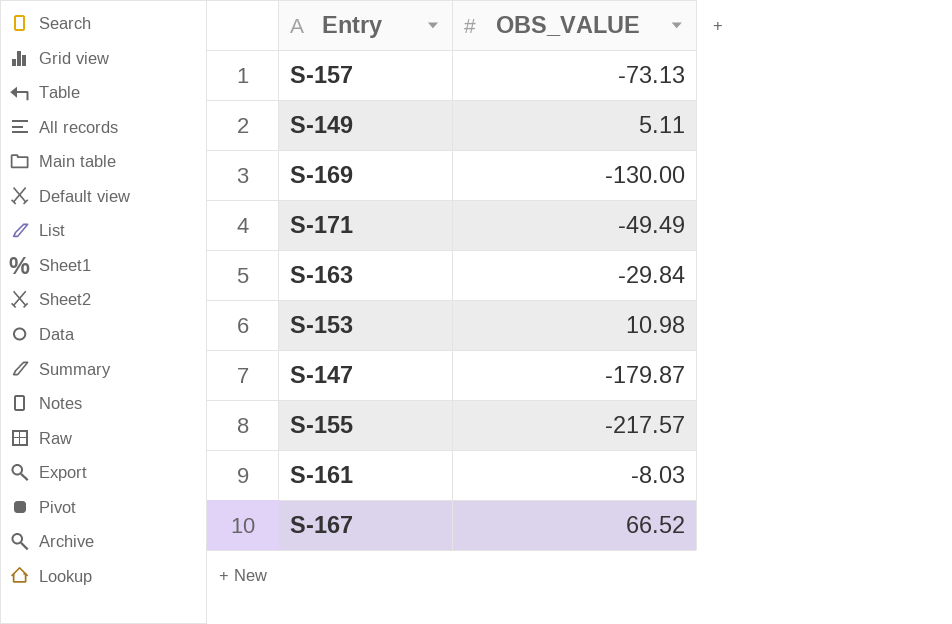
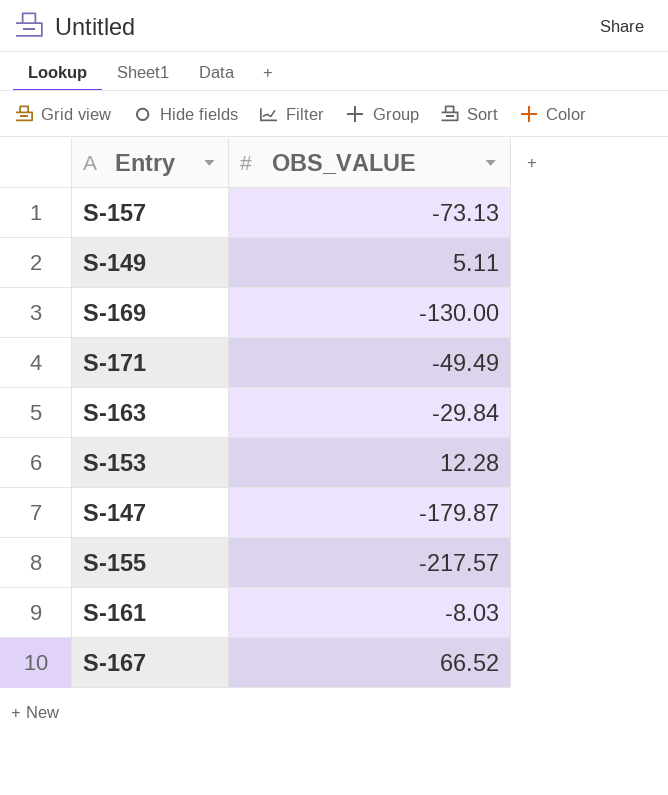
S-153 | OBS_VALUE: 10.98 -> 12.28

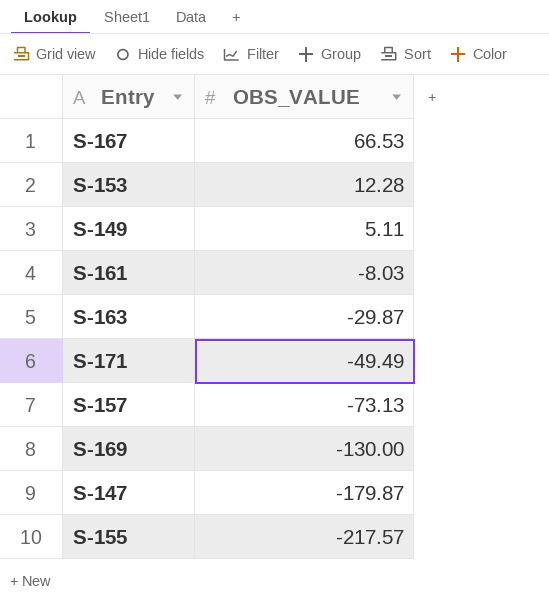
row order: none -> OBS_VALUE descending
S-167 | OBS_VALUE: 66.52 -> 66.53
S-163 | OBS_VALUE: -29.84 -> -29.87

